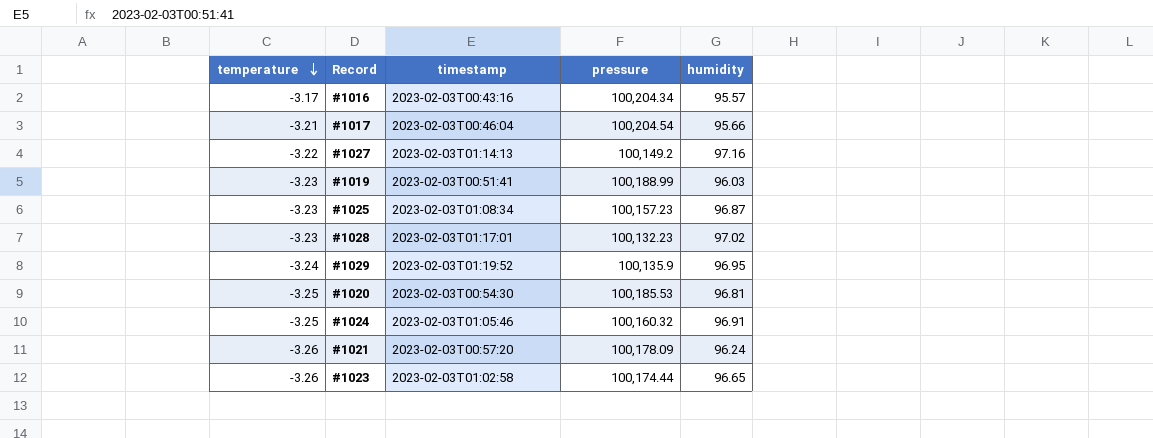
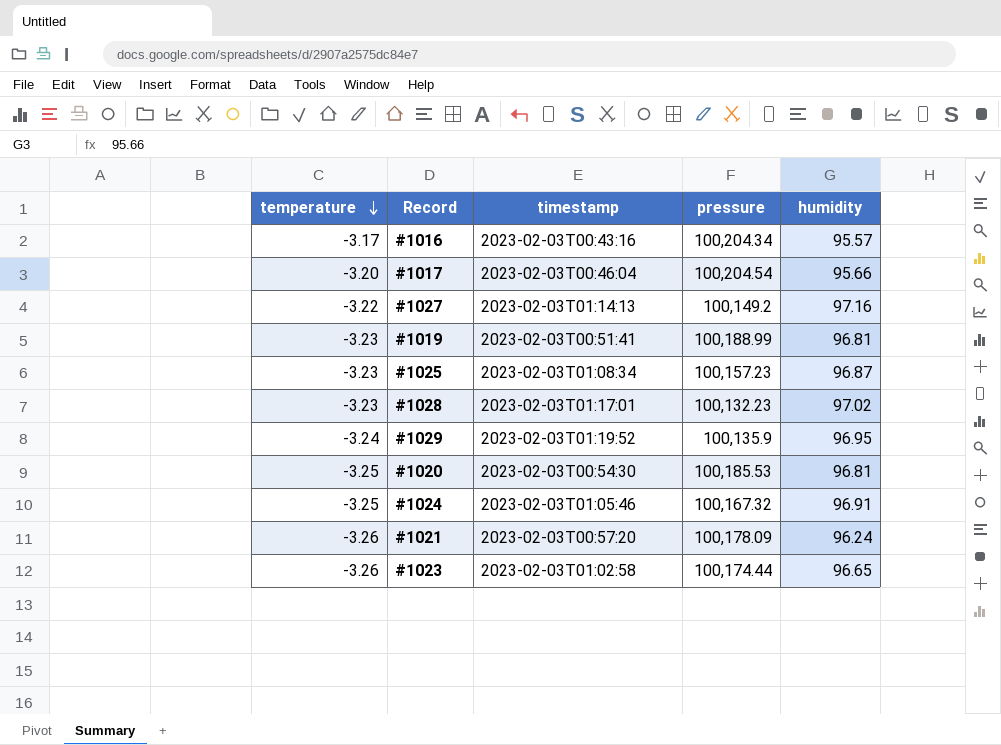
#1017 | temperature: -3.21 -> -3.20
#1019 | humidity: 96.03 -> 96.81
#1024 | pressure: 100,160.32 -> 100,167.32

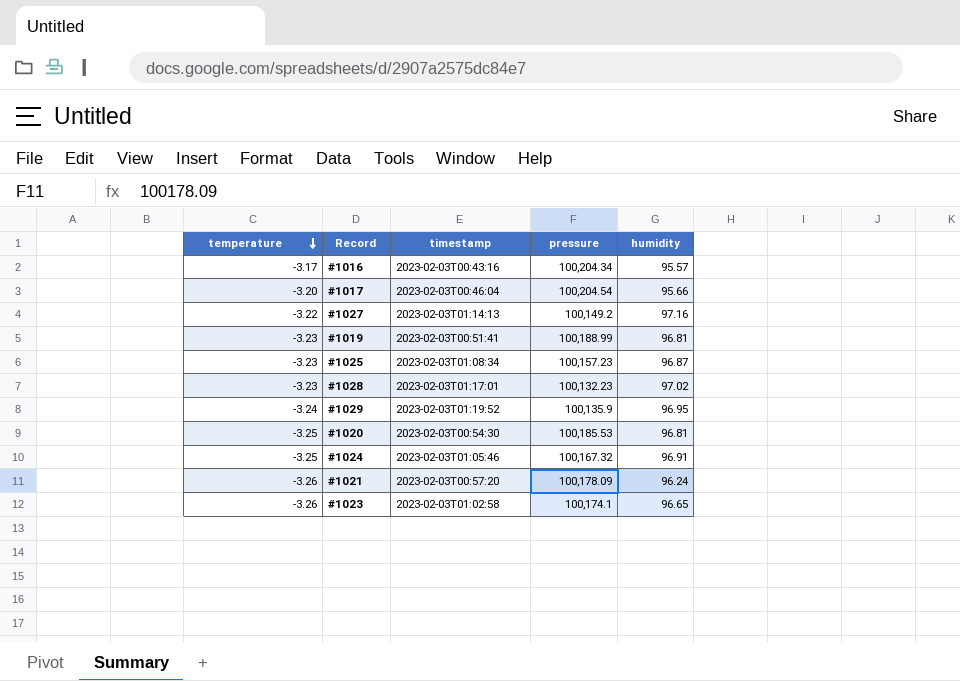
#1023 | pressure: 100,174.44 -> 100,174.1

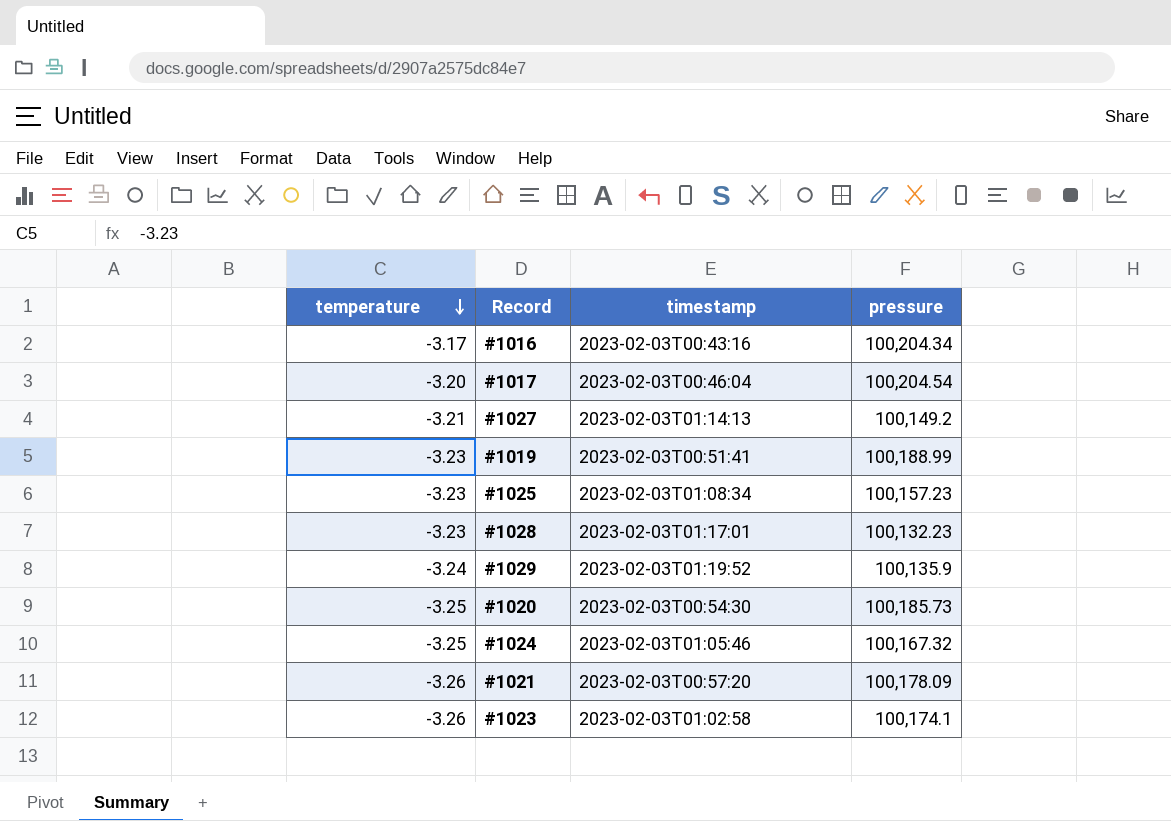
column humidity | position: 5 -> none
#1027 | temperature: -3.22 -> -3.21
#1020 | pressure: 100,185.53 -> 100,185.73

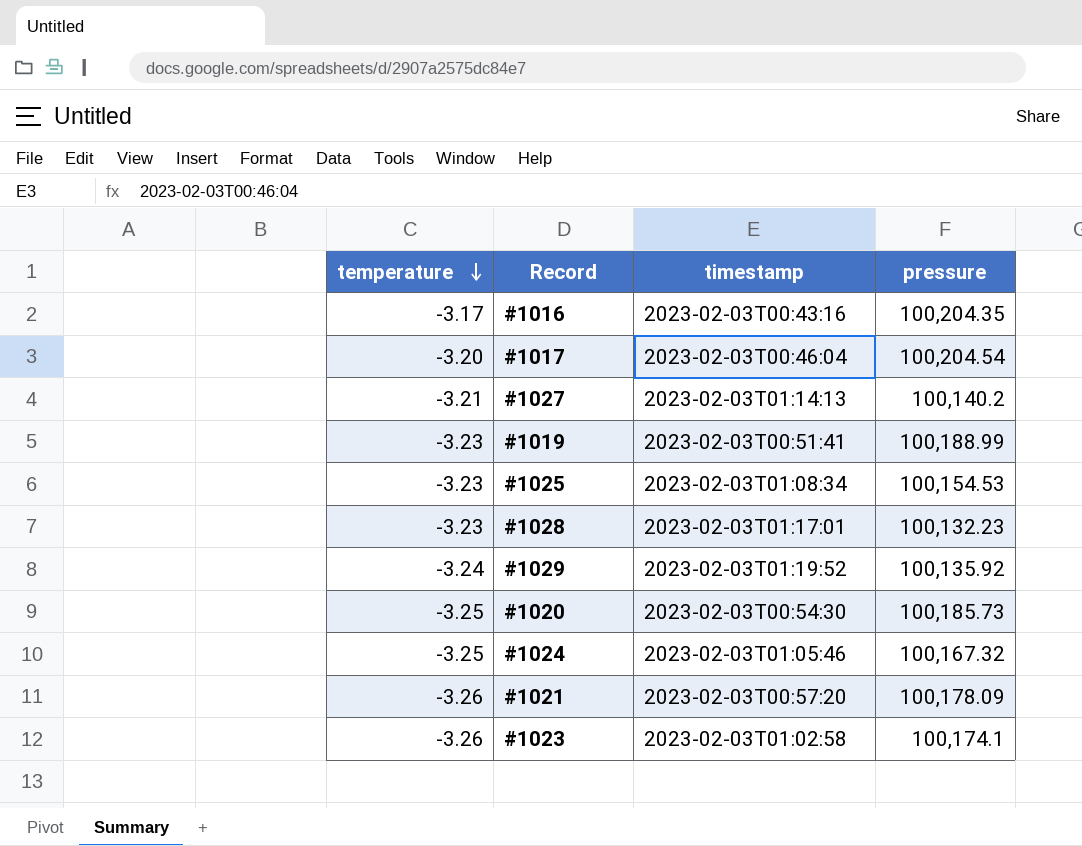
#1016 | pressure: 100,204.34 -> 100,204.35
#1027 | pressure: 100,149.2 -> 100,140.2
#1025 | pressure: 100,157.23 -> 100,154.53
#1029 | pressure: 100,135.9 -> 100,135.92

